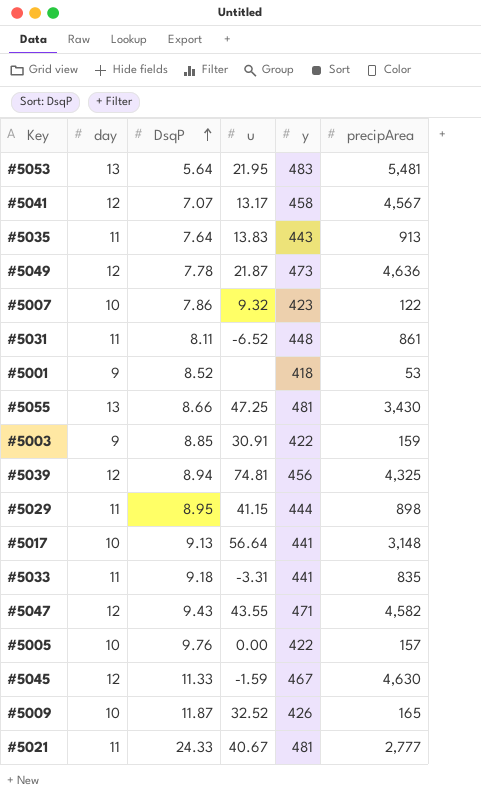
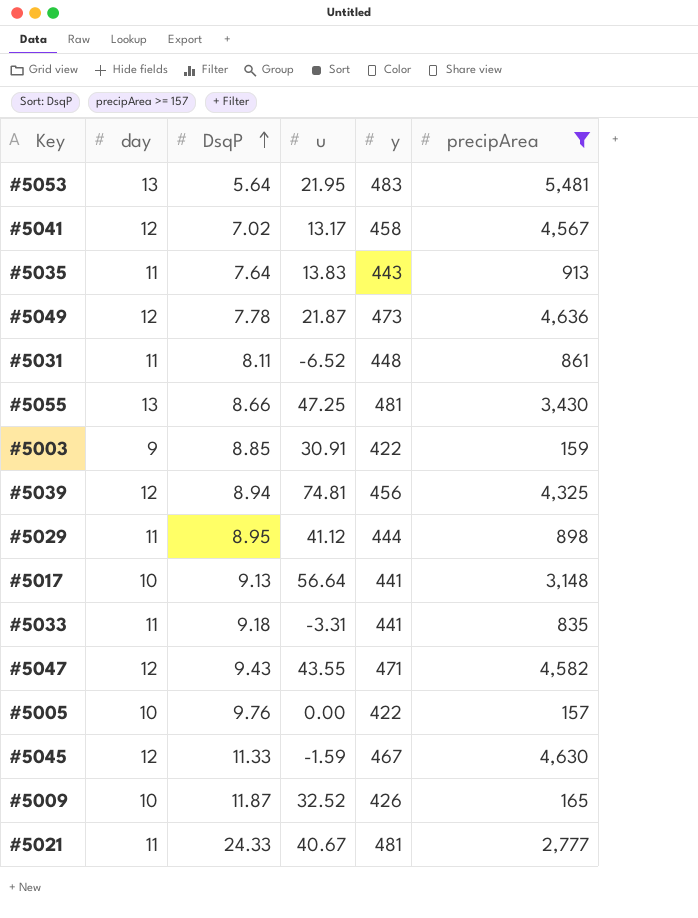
filter: none -> precipArea >= 157
#5041 | DsqP: 7.07 -> 7.02
#5029 | u: 41.15 -> 41.12

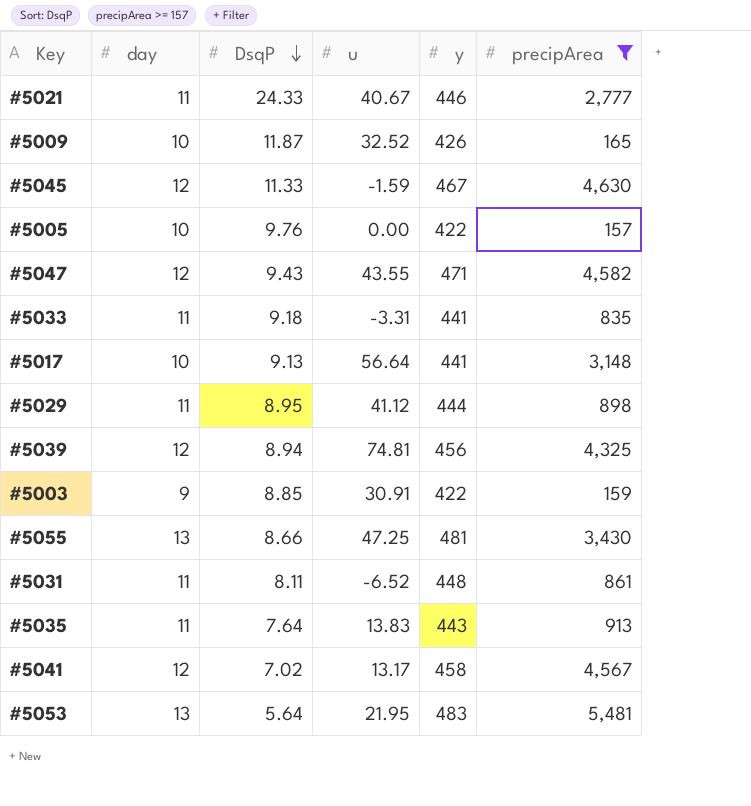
row order: DsqP ascending -> DsqP descending
row #5049: 12 | 7.78 | 21.87 | 473 | 4,636 -> none
#5021 | y: 481 -> 446

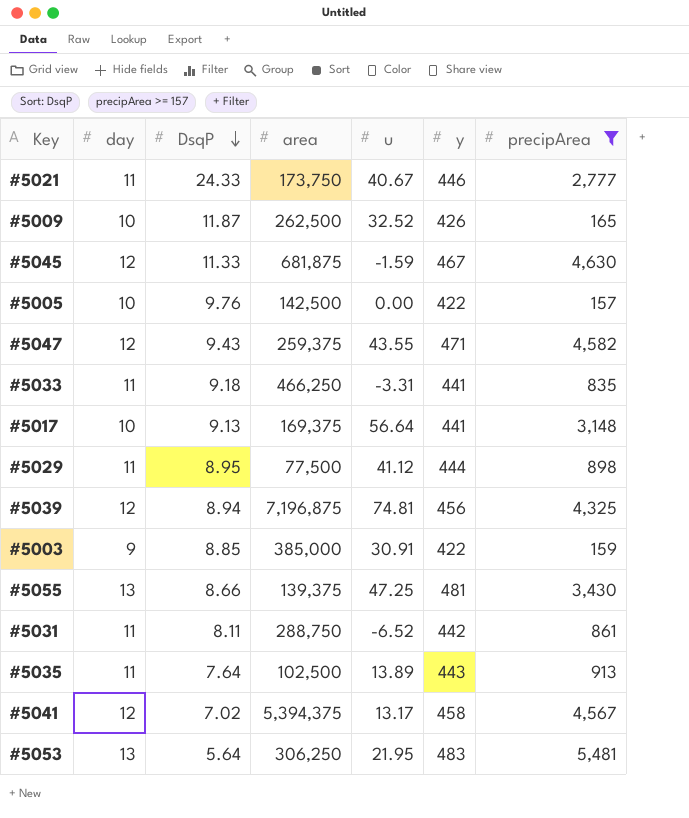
column area | position: none -> 4
#5031 | y: 448 -> 442
#5035 | u: 13.83 -> 13.89

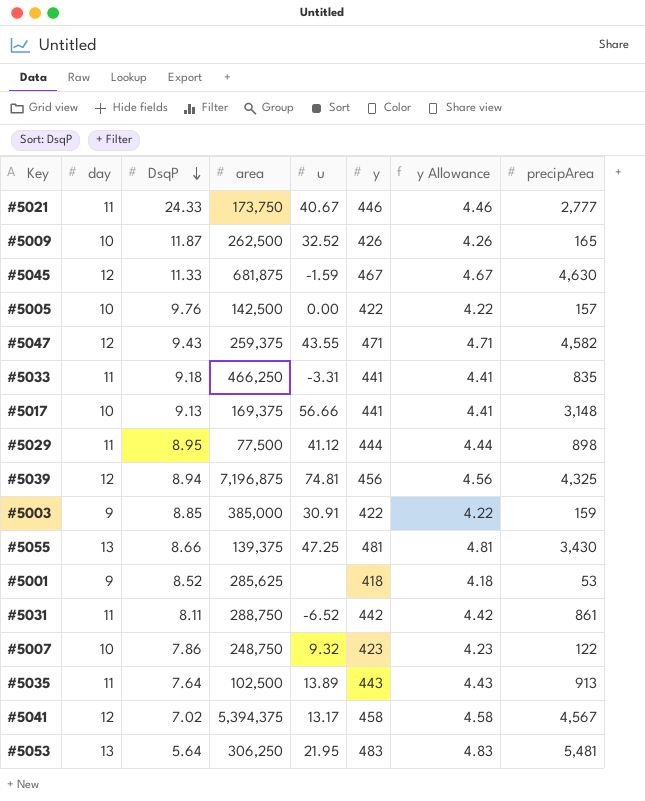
filter: precipArea >= 157 -> none
column y Allowance | formula: none -> [y] * 0.01
#5017 | u: 56.64 -> 56.66

